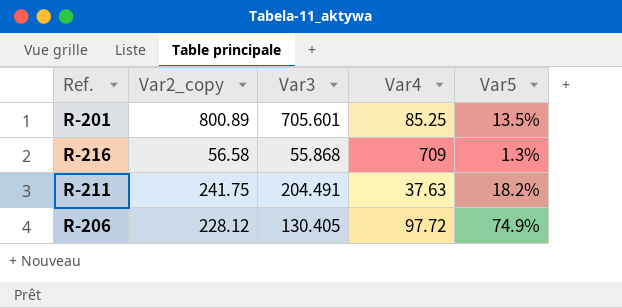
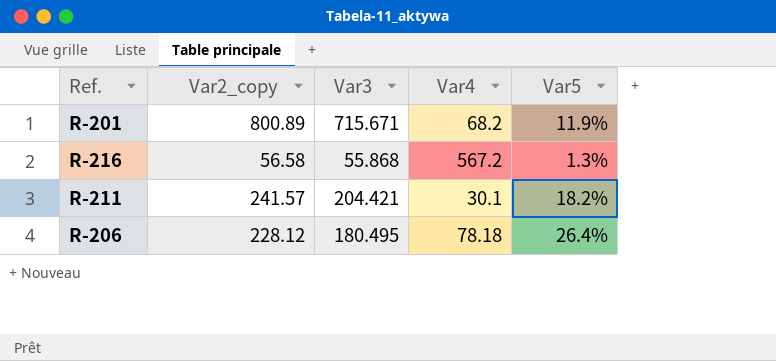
R-201 | Var3: 705.601 -> 715.671
R-201 | Var4: 85.25 -> 68.2
R-201 | Var5: 13.5% -> 11.9%
R-216 | Var4: 709 -> 567.2
R-211 | Var2_copy: 241.75 -> 241.57
R-211 | Var3: 204.491 -> 204.421
R-211 | Var4: 37.63 -> 30.1
R-206 | Var3: 130.405 -> 180.495
R-206 | Var4: 97.72 -> 78.18
R-206 | Var5: 74.9% -> 26.4%

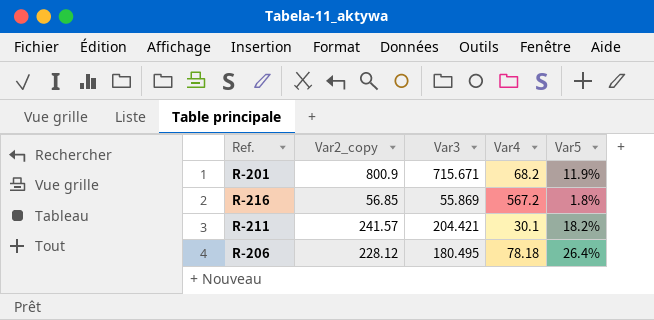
R-201 | Var2_copy: 800.89 -> 800.9
R-216 | Var2_copy: 56.58 -> 56.85
R-216 | Var3: 55.868 -> 55.869
R-216 | Var5: 1.3% -> 1.8%

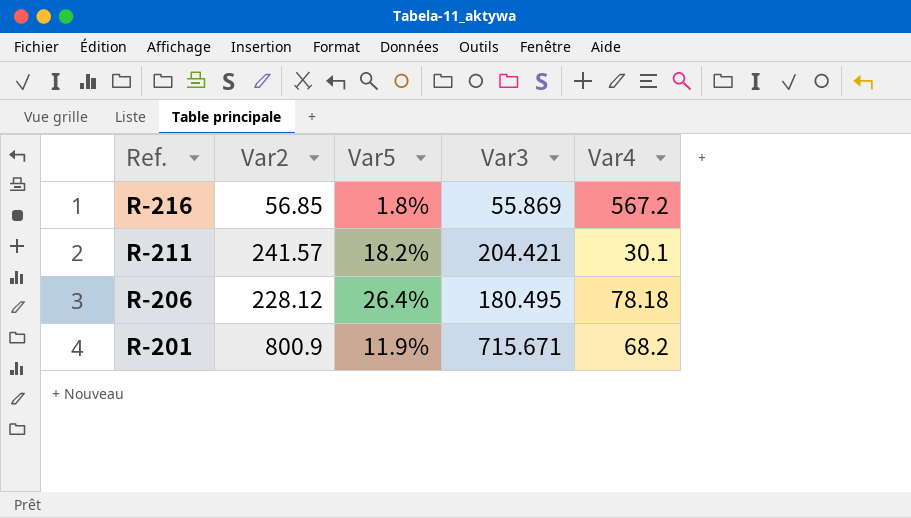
row order: none -> Ref. descending
column name: Var2_copy -> Var2
column Var5 | position: 5 -> 3

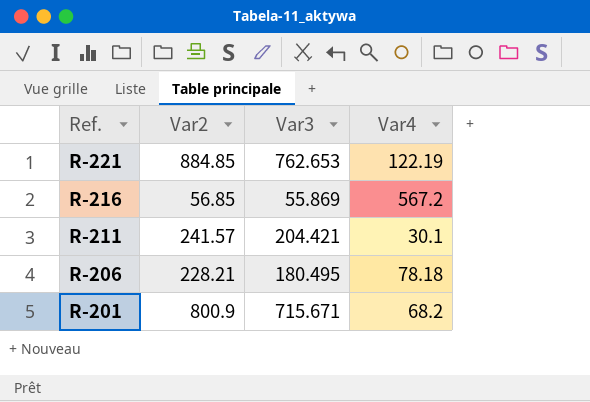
column Var5 | formula: ([Var2] - [Var3]) / [Var3] -> none
row R-221: none -> 884.85 | 762.653 | 122.19
R-206 | Var2: 228.12 -> 228.21

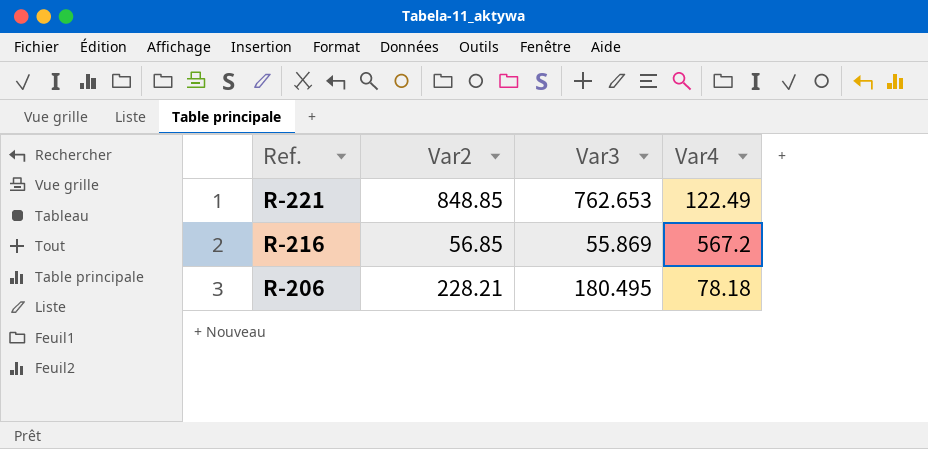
row R-211: 241.57 | 204.421 | 30.1 -> none
row R-201: 800.9 | 715.671 | 68.2 -> none
R-221 | Var2: 884.85 -> 848.85
R-221 | Var4: 122.19 -> 122.49

